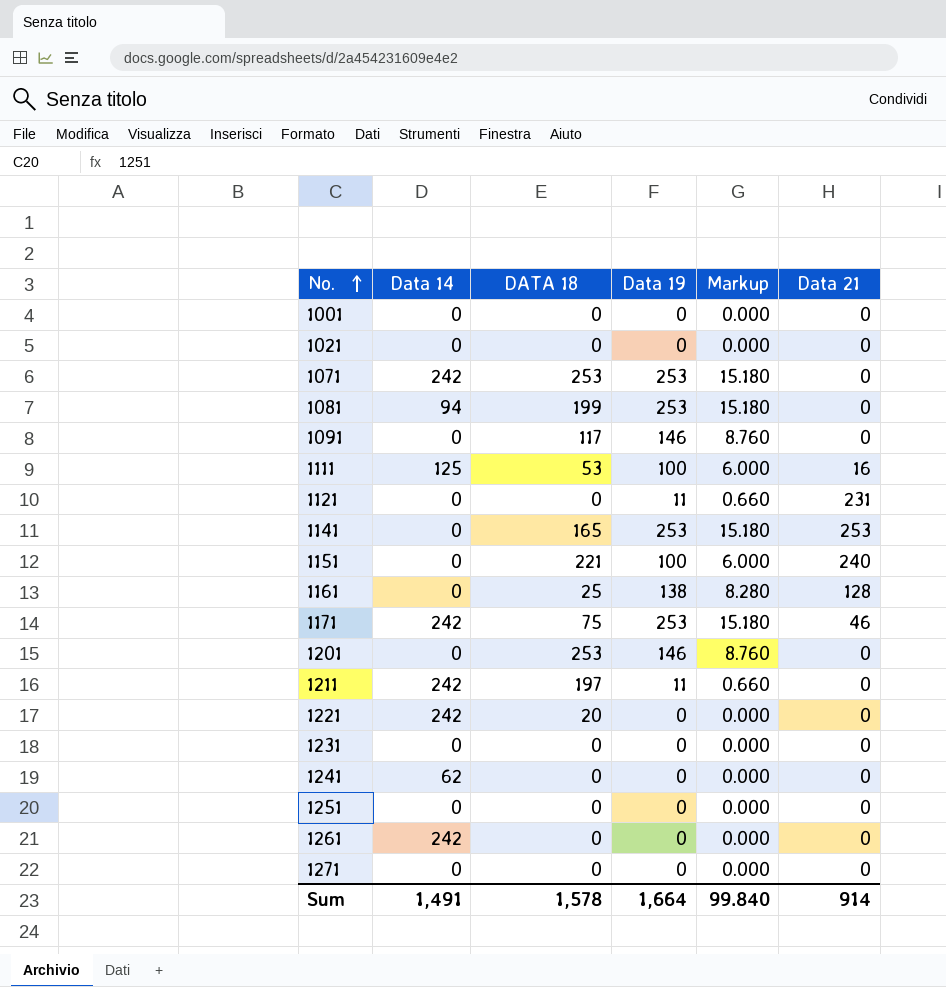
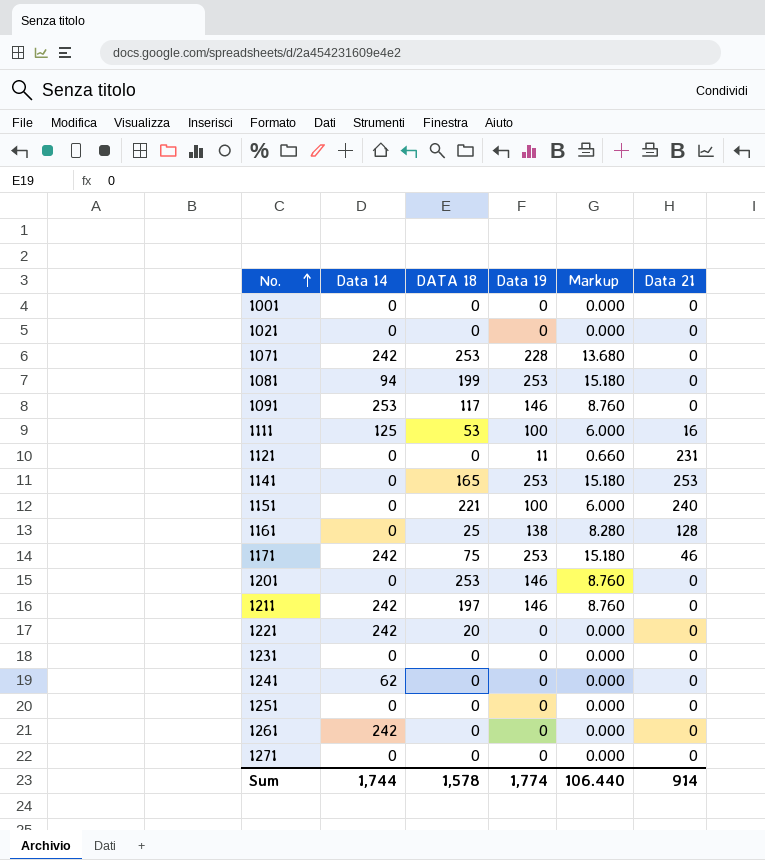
1071 | Data 19: 253 -> 228
1071 | Markup: 15.180 -> 13.680
1091 | Data 14: 0 -> 253
1211 | Data 19: 11 -> 146
1211 | Markup: 0.660 -> 8.760
Sum | Data 14: 1,491 -> 1,744
Sum | Data 19: 1,664 -> 1,774
Sum | Markup: 99.840 -> 106.440

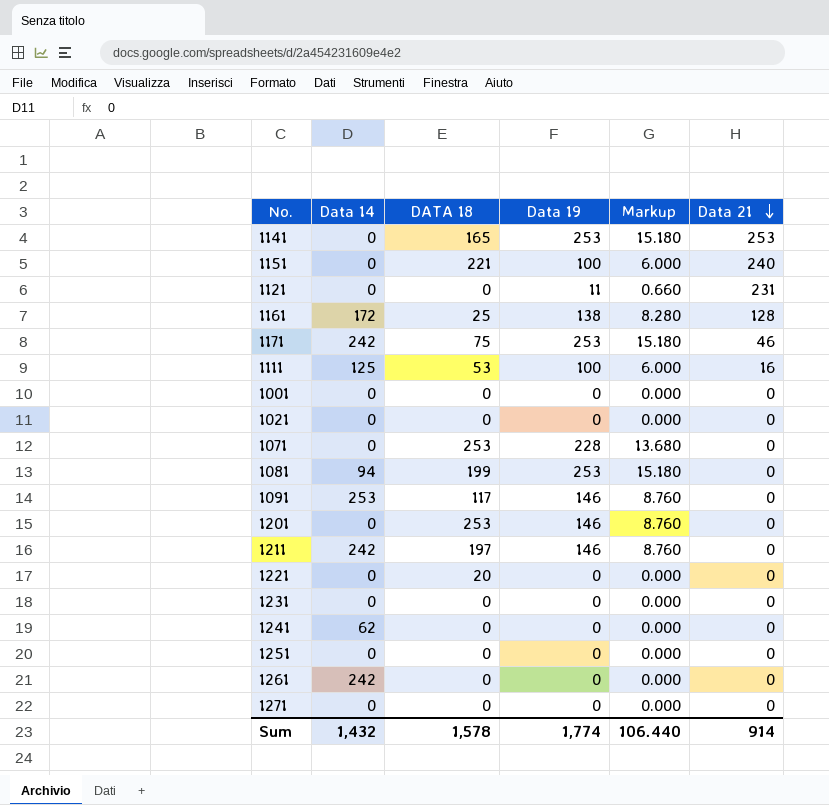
row order: No. ascending -> Data 21 descending
1161 | Data 14: 0 -> 172
1071 | Data 14: 242 -> 0
1221 | Data 14: 242 -> 0
Sum | Data 14: 1,744 -> 1,432

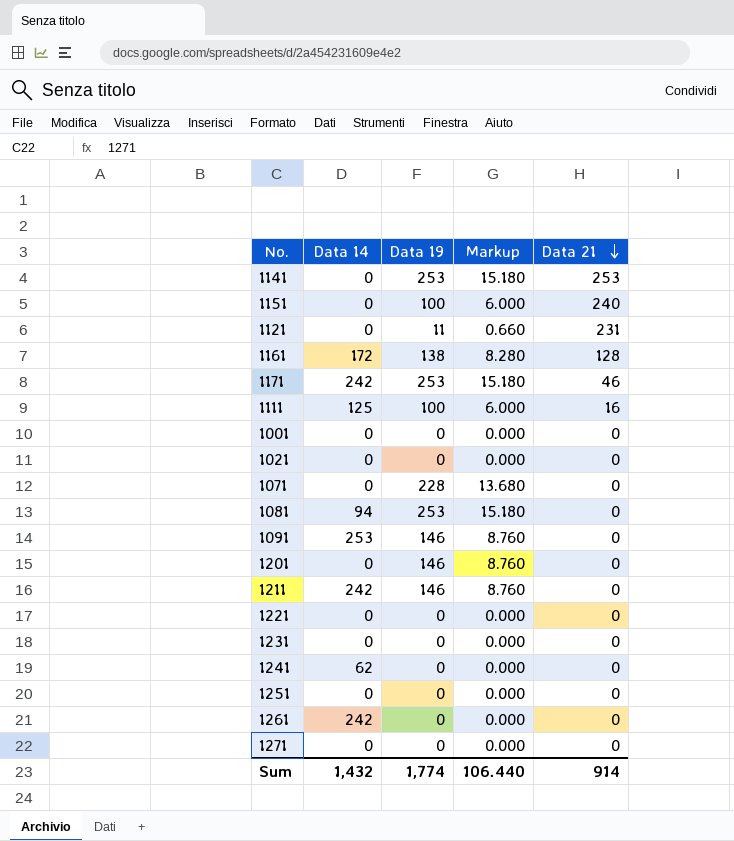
column DATA 18 | position: 3 -> none

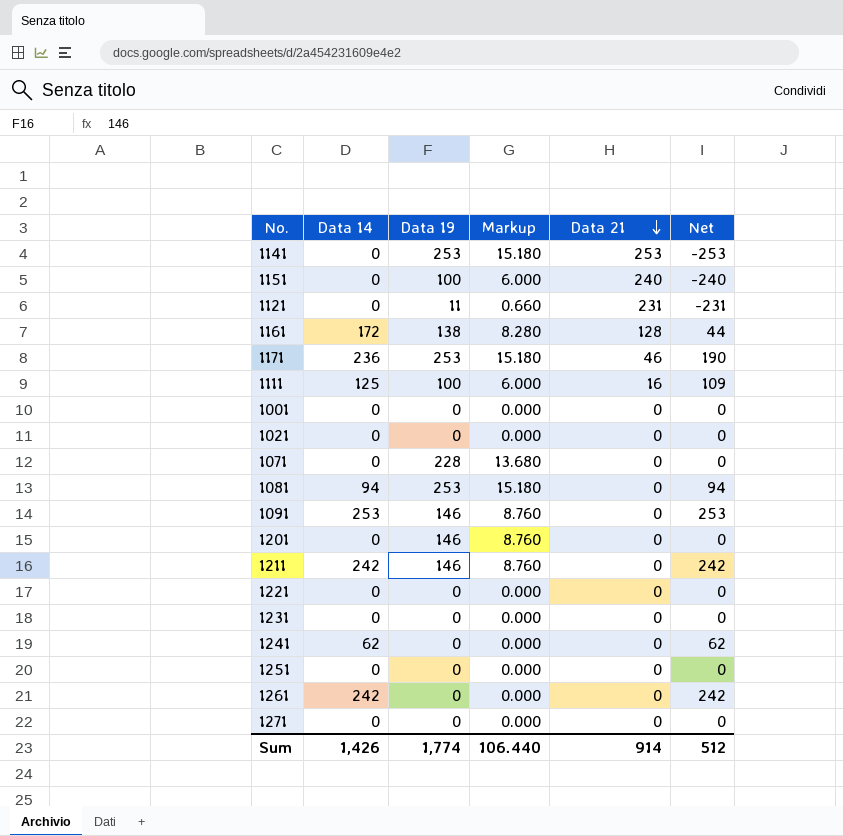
column Net | formula: none -> [Data 14] - [Data 21]
1171 | Data 14: 242 -> 236
Sum | Data 14: 1,432 -> 1,426

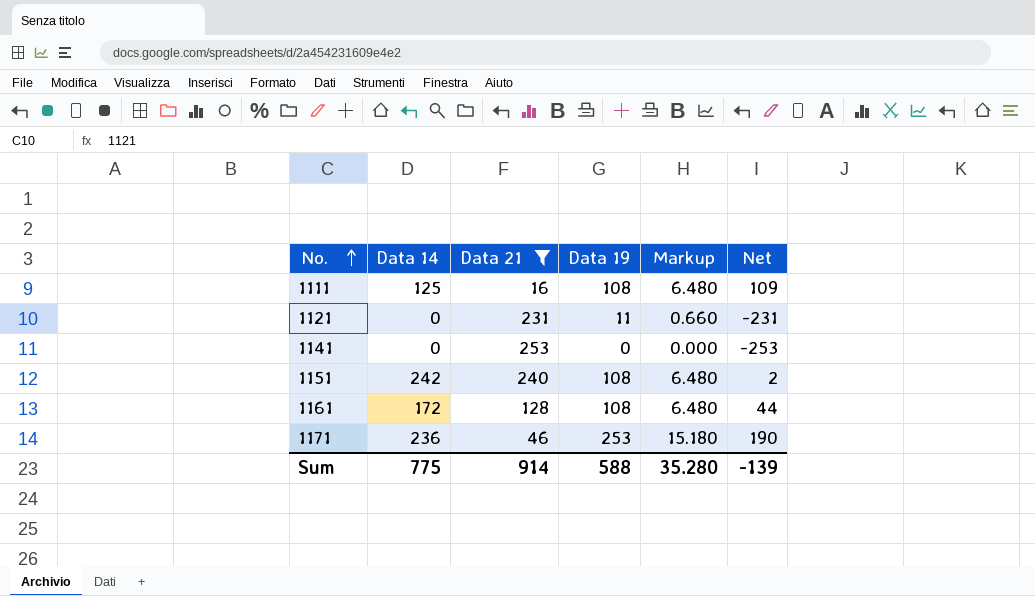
filter: none -> Data 21 != 0
row order: Data 21 descending -> No. ascending
column Data 21 | position: 5 -> 3
1111 | Data 19: 100 -> 108
1111 | Markup: 6.000 -> 6.480
1141 | Data 19: 253 -> 0
1141 | Markup: 15.180 -> 0.000
1151 | Data 14: 0 -> 242
1151 | Data 19: 100 -> 108
1151 | Markup: 6.000 -> 6.480
1151 | Net: -240 -> 2
1161 | Data 19: 138 -> 108
1161 | Markup: 8.280 -> 6.480
Sum | Data 14: 1,426 -> 775
Sum | Data 19: 1,774 -> 588
Sum | Markup: 106.440 -> 35.280
Sum | Net: 512 -> -139

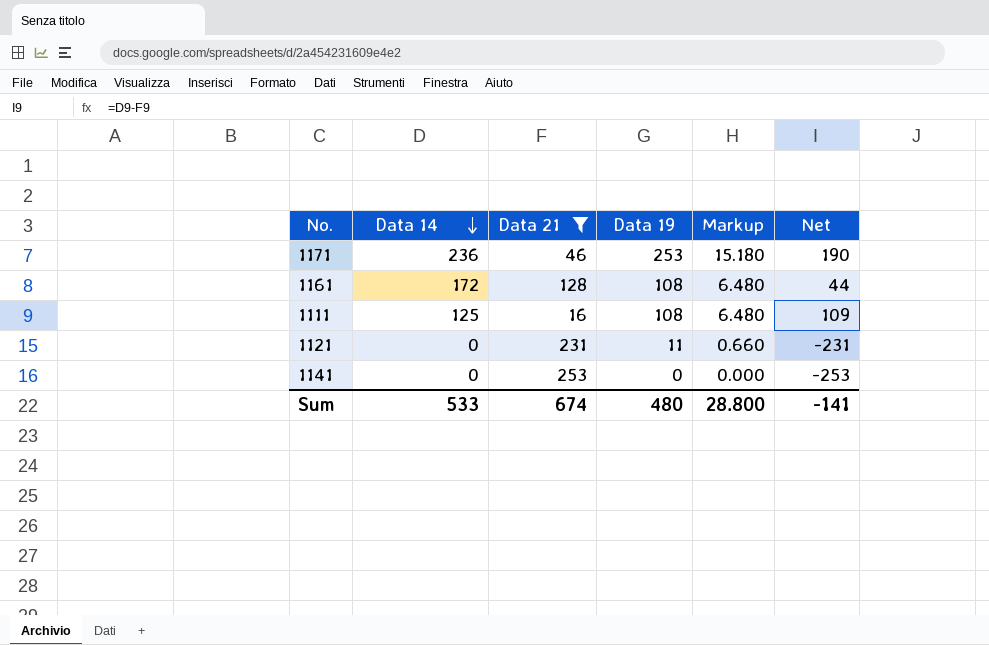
row order: No. ascending -> Data 14 descending
row 1151: 242 | 240 | 108 | 6.480 | 2 -> none
Sum | Data 14: 775 -> 533
Sum | Data 21: 914 -> 674
Sum | Data 19: 588 -> 480
Sum | Markup: 35.280 -> 28.800
Sum | Net: -139 -> -141

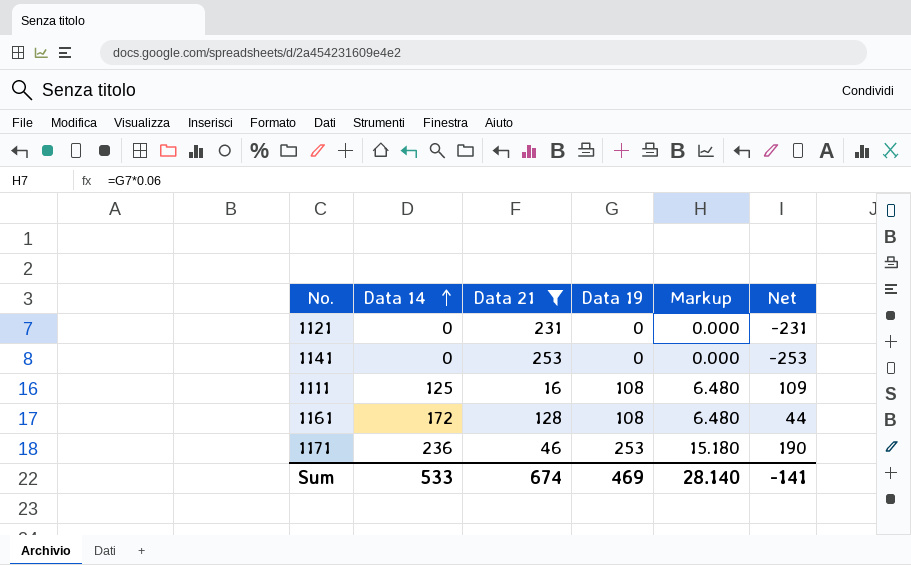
row order: Data 14 descending -> Data 14 ascending
1121 | Data 19: 11 -> 0
1121 | Markup: 0.660 -> 0.000
Sum | Data 19: 480 -> 469
Sum | Markup: 28.800 -> 28.140

